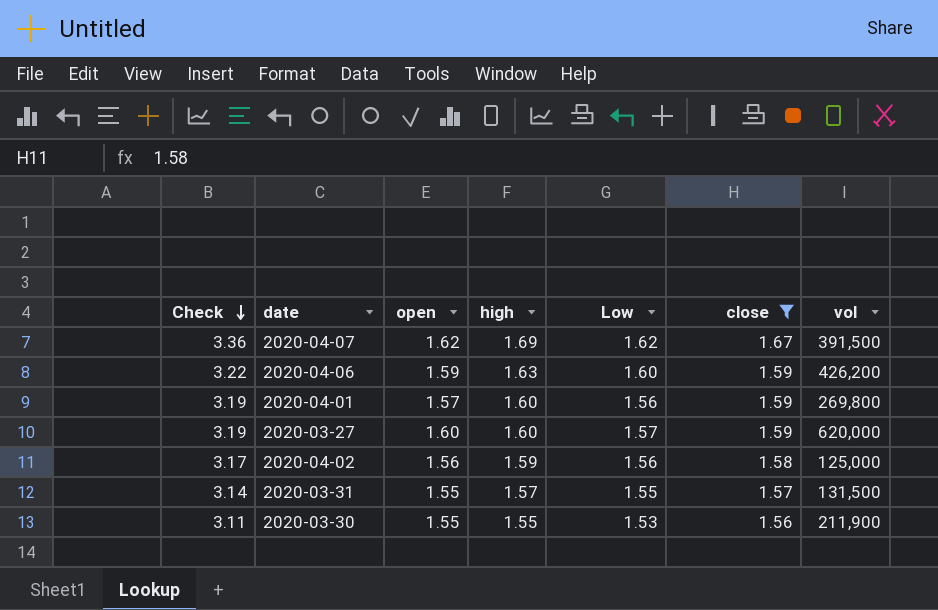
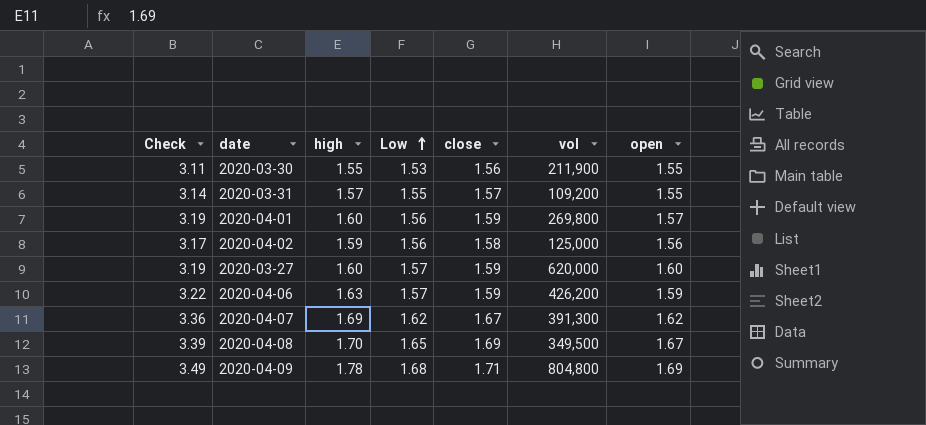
filter: close <= 1.67 -> none
row order: Check descending -> Low ascending
column open | position: 3 -> 7
2020-03-31 | vol: 131,500 -> 109,200
2020-04-06 | Low: 1.60 -> 1.57
2020-04-07 | vol: 391,500 -> 391,300

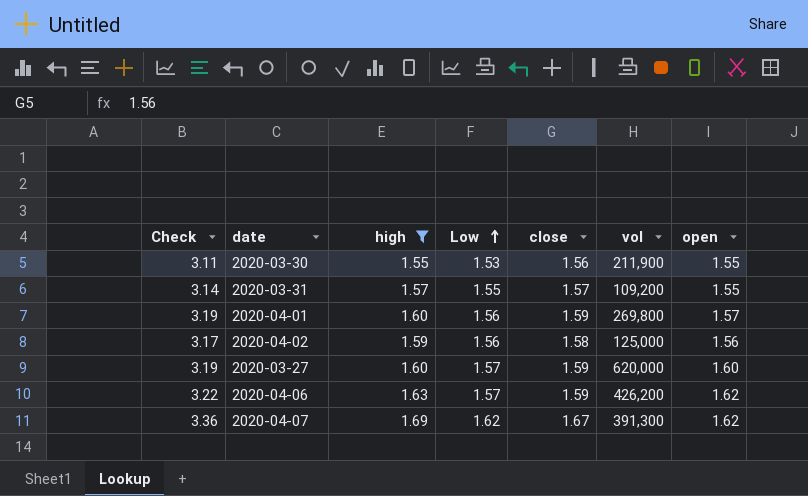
filter: none -> high <= 1.69
2020-04-06 | open: 1.59 -> 1.62

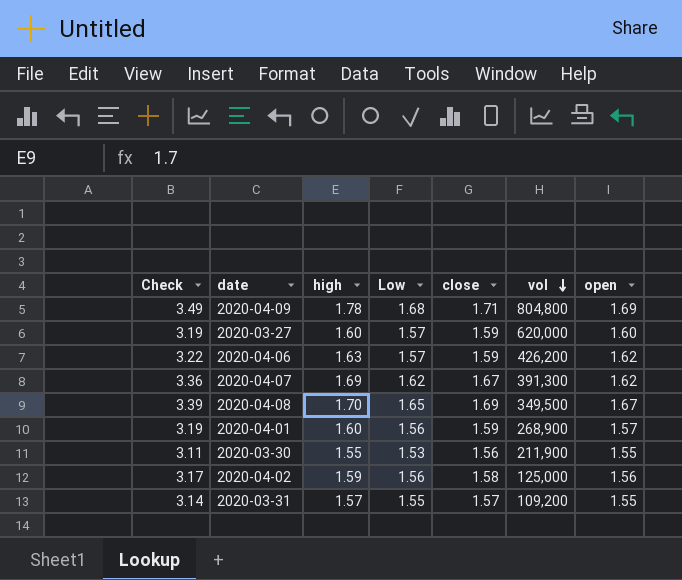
filter: high <= 1.69 -> none
row order: Low ascending -> vol descending
2020-04-01 | vol: 269,800 -> 268,900

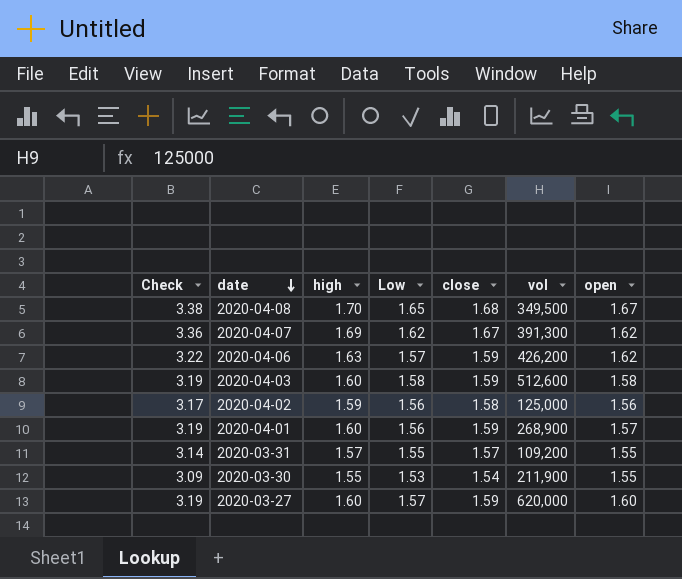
row order: vol descending -> date descending
row 2020-04-09: 3.49 | 1.78 | 1.68 | 1.71 | 804,800 | 1.69 -> none
2020-04-08 | Check: 3.39 -> 3.38
2020-04-08 | close: 1.69 -> 1.68
row 2020-04-03: none -> 3.19 | 1.60 | 1.58 | 1.59 | 512,600 | 1.58
2020-03-30 | Check: 3.11 -> 3.09
2020-03-30 | close: 1.56 -> 1.54

